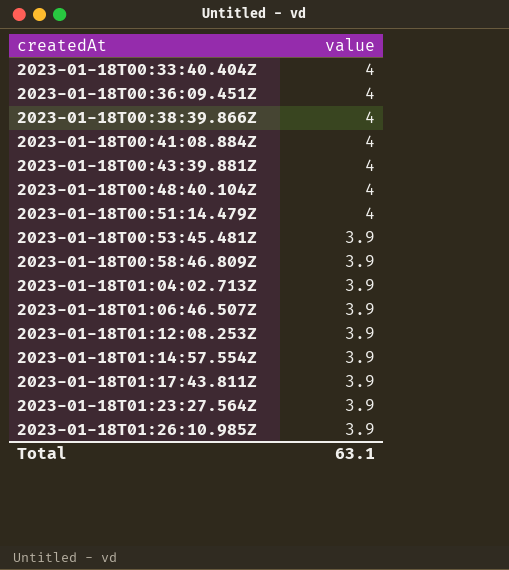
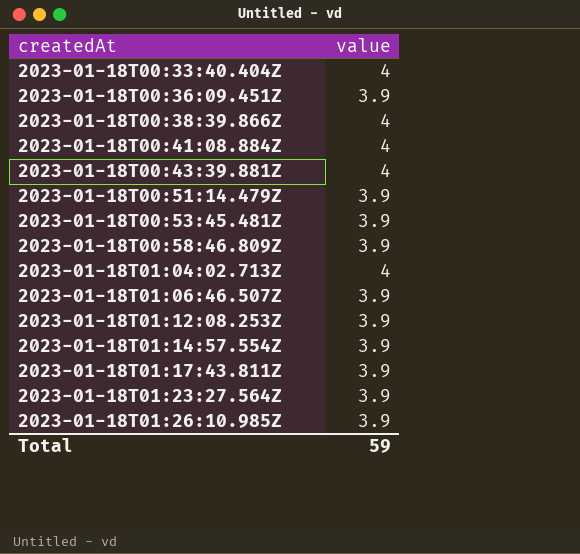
row 2023-01-18T00:48:40.104Z: 4 -> none
2023-01-18T00:36:09.451Z | value: 4 -> 3.9
2023-01-18T00:51:14.479Z | value: 4 -> 3.9
2023-01-18T01:04:02.713Z | value: 3.9 -> 4
Total | value: 63.1 -> 59

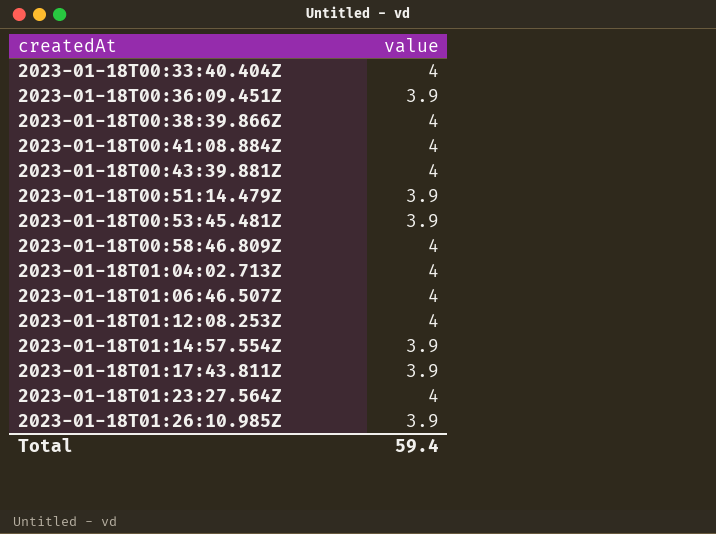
2023-01-18T00:58:46.809Z | value: 3.9 -> 4
2023-01-18T01:06:46.507Z | value: 3.9 -> 4
2023-01-18T01:12:08.253Z | value: 3.9 -> 4
2023-01-18T01:23:27.564Z | value: 3.9 -> 4
Total | value: 59 -> 59.4

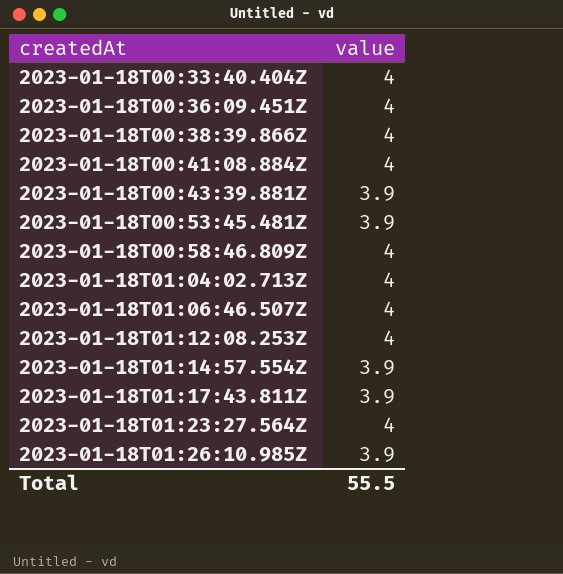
row 2023-01-18T00:51:14.479Z: 3.9 -> none
2023-01-18T00:36:09.451Z | value: 3.9 -> 4
2023-01-18T00:43:39.881Z | value: 4 -> 3.9
Total | value: 59.4 -> 55.5

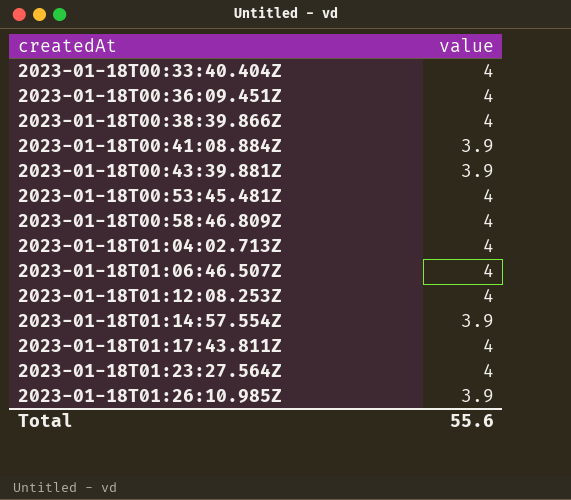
2023-01-18T00:41:08.884Z | value: 4 -> 3.9
2023-01-18T00:53:45.481Z | value: 3.9 -> 4
2023-01-18T01:17:43.811Z | value: 3.9 -> 4
Total | value: 55.5 -> 55.6

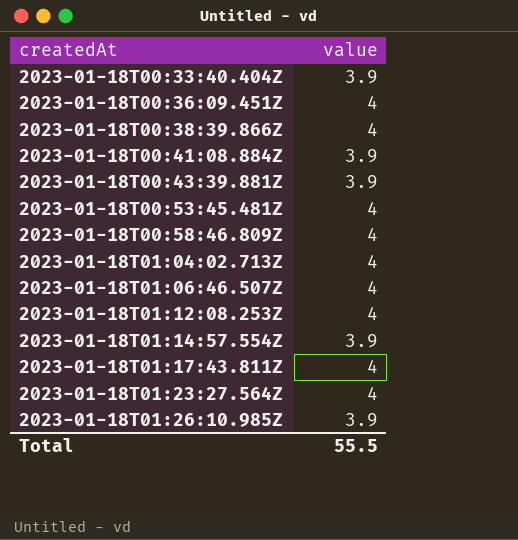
2023-01-18T00:33:40.404Z | value: 4 -> 3.9
Total | value: 55.6 -> 55.5

